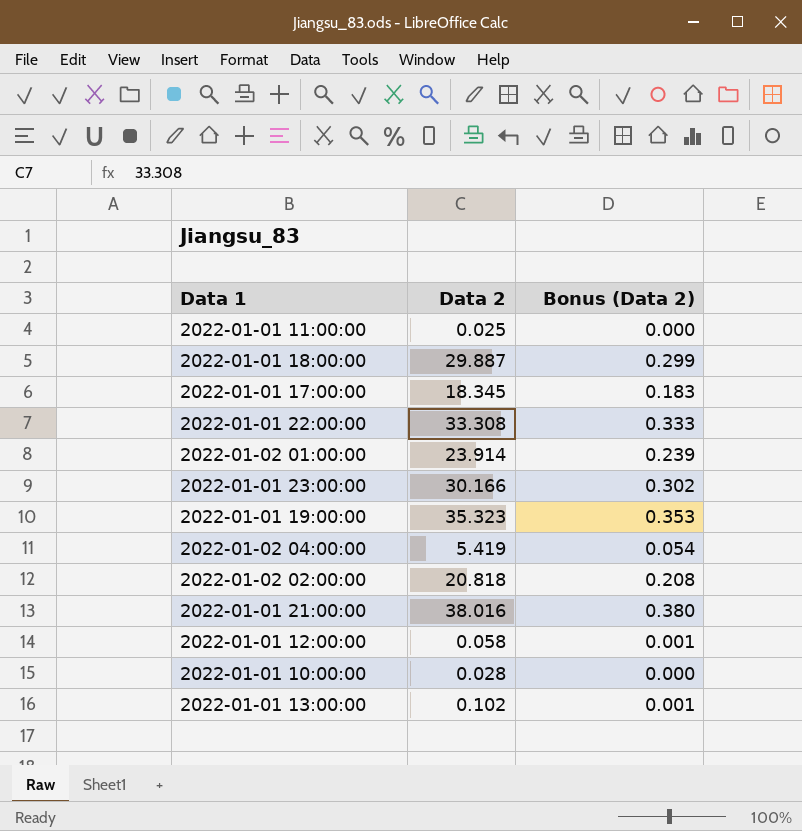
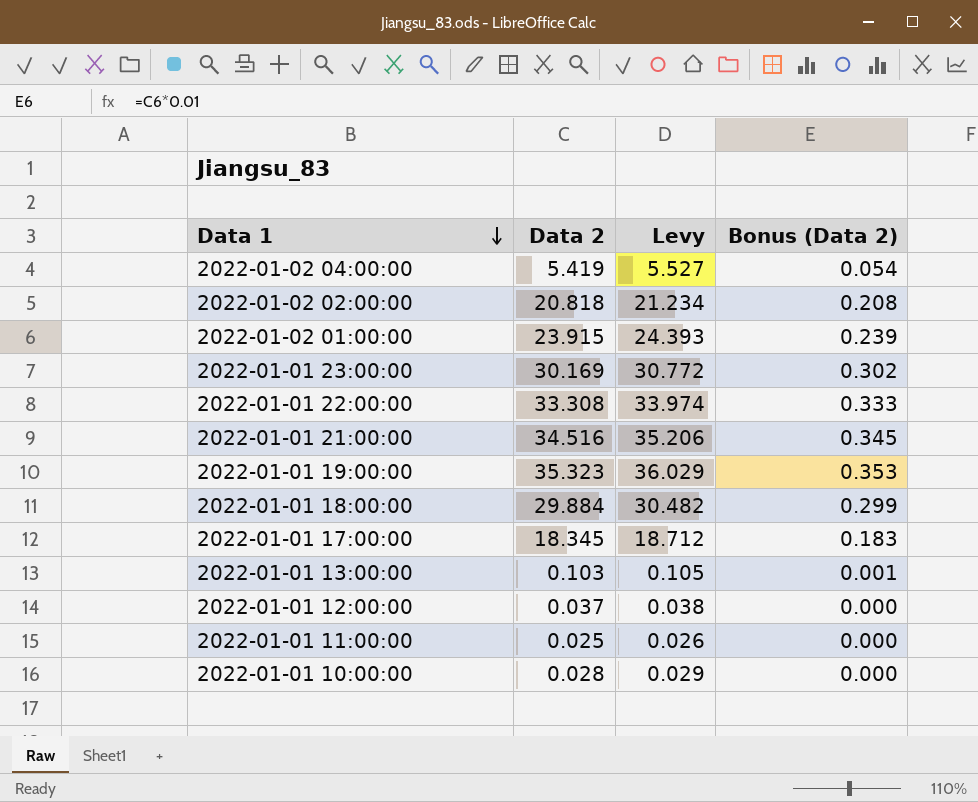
row order: none -> Data 1 descending
column Levy | formula: none -> [Data 2] * 1.02
2022-01-02 01:00:00 | Data 2: 23.914 -> 23.915
2022-01-01 23:00:00 | Data 2: 30.166 -> 30.169
2022-01-01 21:00:00 | Data 2: 38.016 -> 34.516
2022-01-01 21:00:00 | Bonus (Data 2): 0.380 -> 0.345
2022-01-01 18:00:00 | Data 2: 29.887 -> 29.884
2022-01-01 13:00:00 | Data 2: 0.102 -> 0.103
2022-01-01 12:00:00 | Data 2: 0.058 -> 0.037
2022-01-01 12:00:00 | Bonus (Data 2): 0.001 -> 0.000

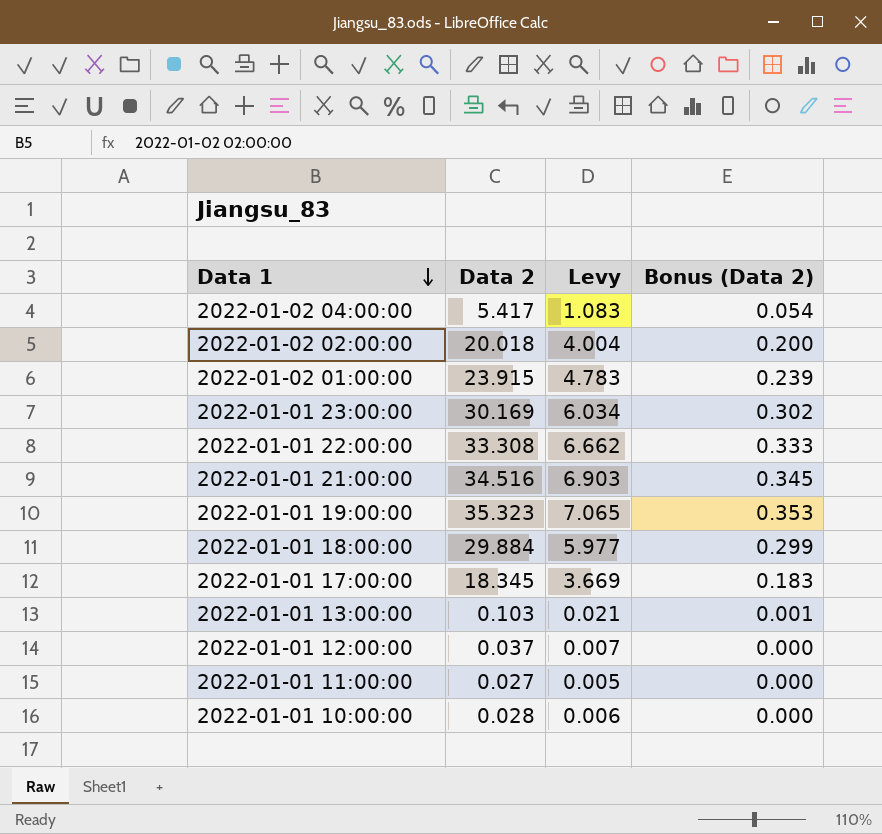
column Levy | formula: [Data 2] * 1.02 -> [Data 2] * 0.2
2022-01-02 04:00:00 | Data 2: 5.419 -> 5.417
2022-01-02 02:00:00 | Data 2: 20.818 -> 20.018
2022-01-02 02:00:00 | Bonus (Data 2): 0.208 -> 0.200
2022-01-01 11:00:00 | Data 2: 0.025 -> 0.027

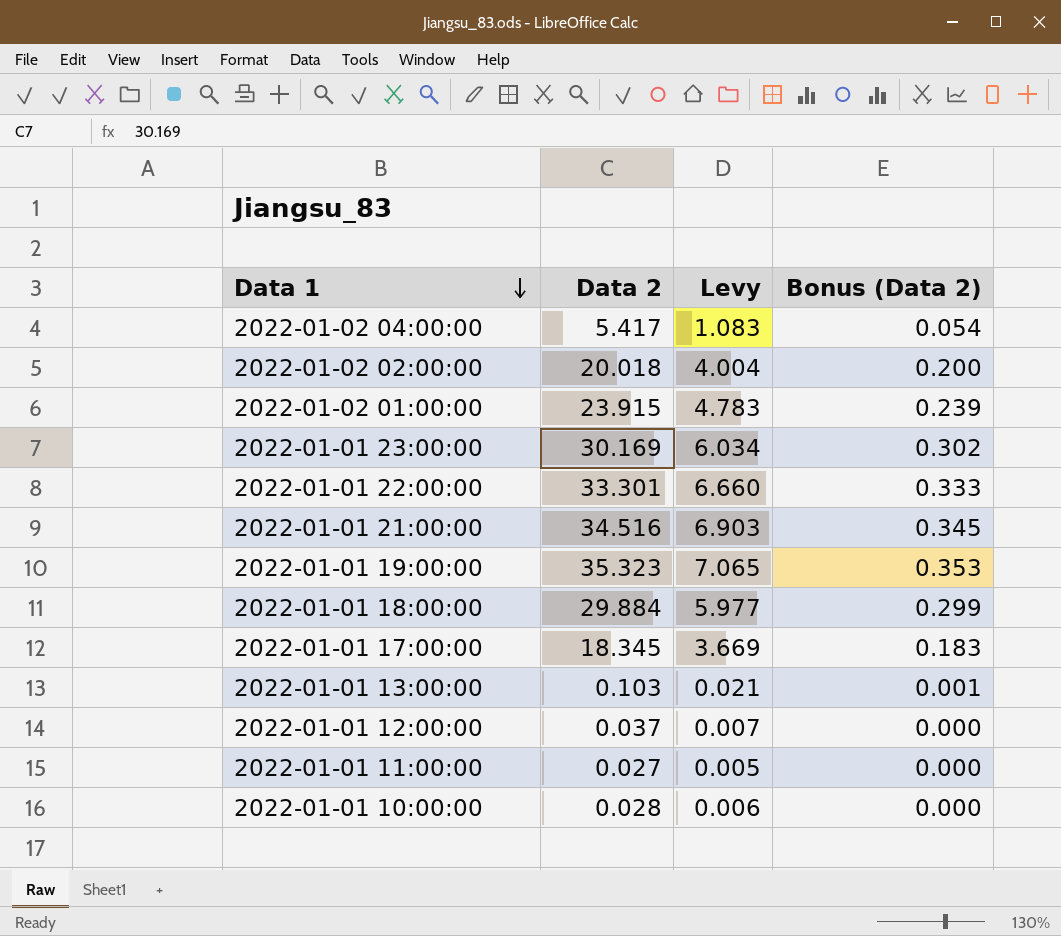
2022-01-01 22:00:00 | Data 2: 33.308 -> 33.301
2022-01-01 22:00:00 | Levy: 6.662 -> 6.660

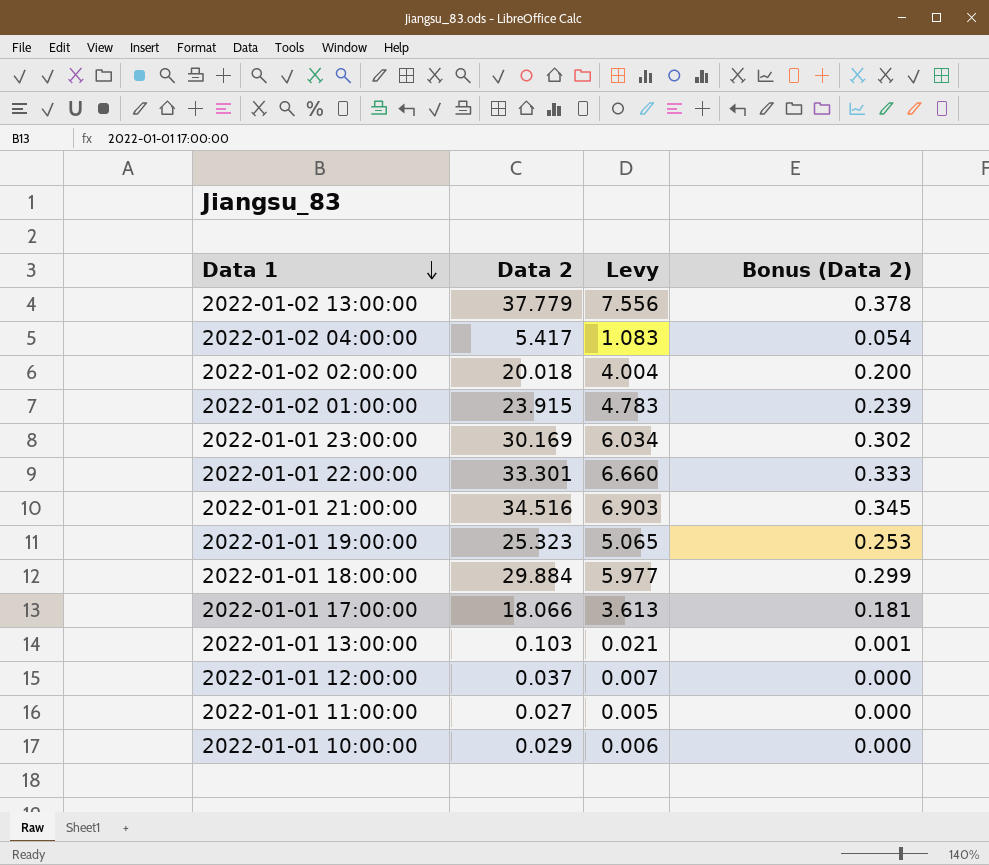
row 2022-01-02 13:00:00: none -> 37.779 | 7.556 | 0.378
2022-01-01 19:00:00 | Data 2: 35.323 -> 25.323
2022-01-01 19:00:00 | Levy: 7.065 -> 5.065
2022-01-01 19:00:00 | Bonus (Data 2): 0.353 -> 0.253
2022-01-01 17:00:00 | Data 2: 18.345 -> 18.066
2022-01-01 17:00:00 | Levy: 3.669 -> 3.613
2022-01-01 17:00:00 | Bonus (Data 2): 0.183 -> 0.181
2022-01-01 10:00:00 | Data 2: 0.028 -> 0.029

